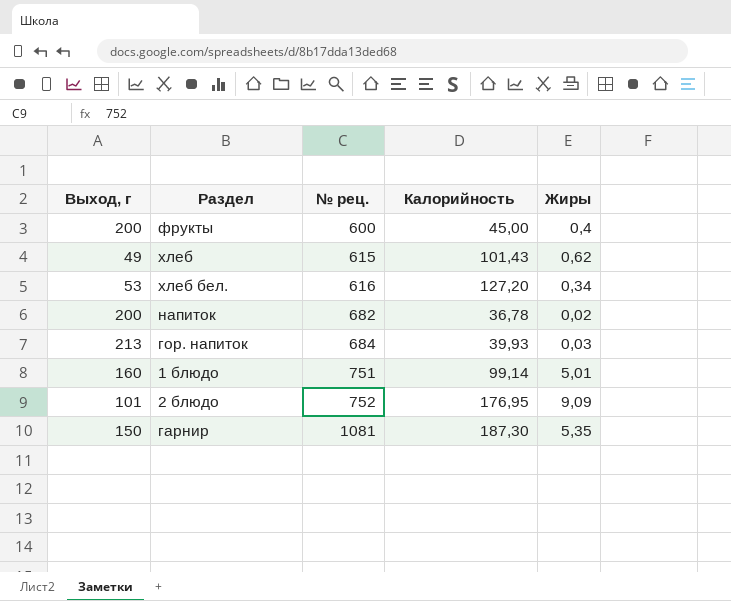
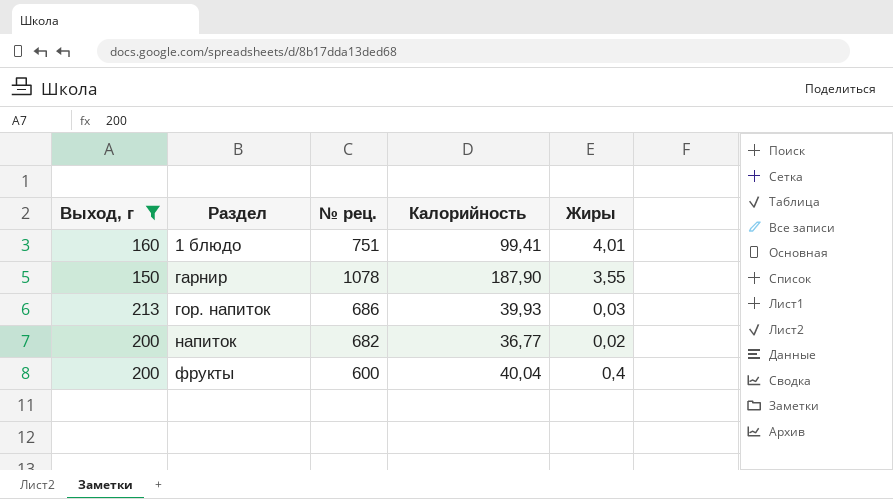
filter: none -> Выход, г >= 150
row order: № рец. ascending -> Раздел ascending
1 блюдо | Калорийность: 99,14 -> 99,41
1 блюдо | Жиры: 5,01 -> 4,01
гарнир | № рец.: 1081 -> 1078
гарнир | Калорийность: 187,30 -> 187,90
гарнир | Жиры: 5,35 -> 3,55
гор. напиток | № рец.: 684 -> 686
напиток | Калорийность: 36,78 -> 36,77
фрукты | Калорийность: 45,00 -> 40,04

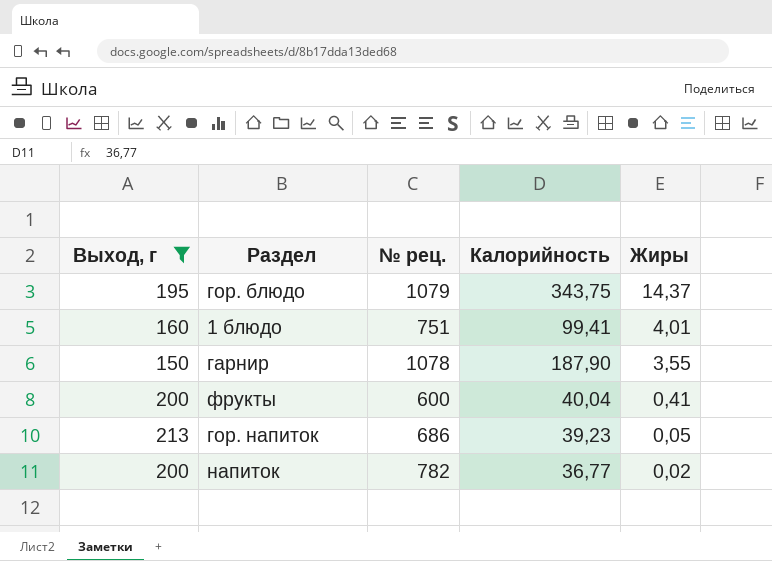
row order: Раздел ascending -> Жиры descending
row гор. блюдо: none -> 195 | 1079 | 343,75 | 14,37
фрукты | Жиры: 0,4 -> 0,41
гор. напиток | Калорийность: 39,93 -> 39,23
гор. напиток | Жиры: 0,03 -> 0,05
напиток | № рец.: 682 -> 782

